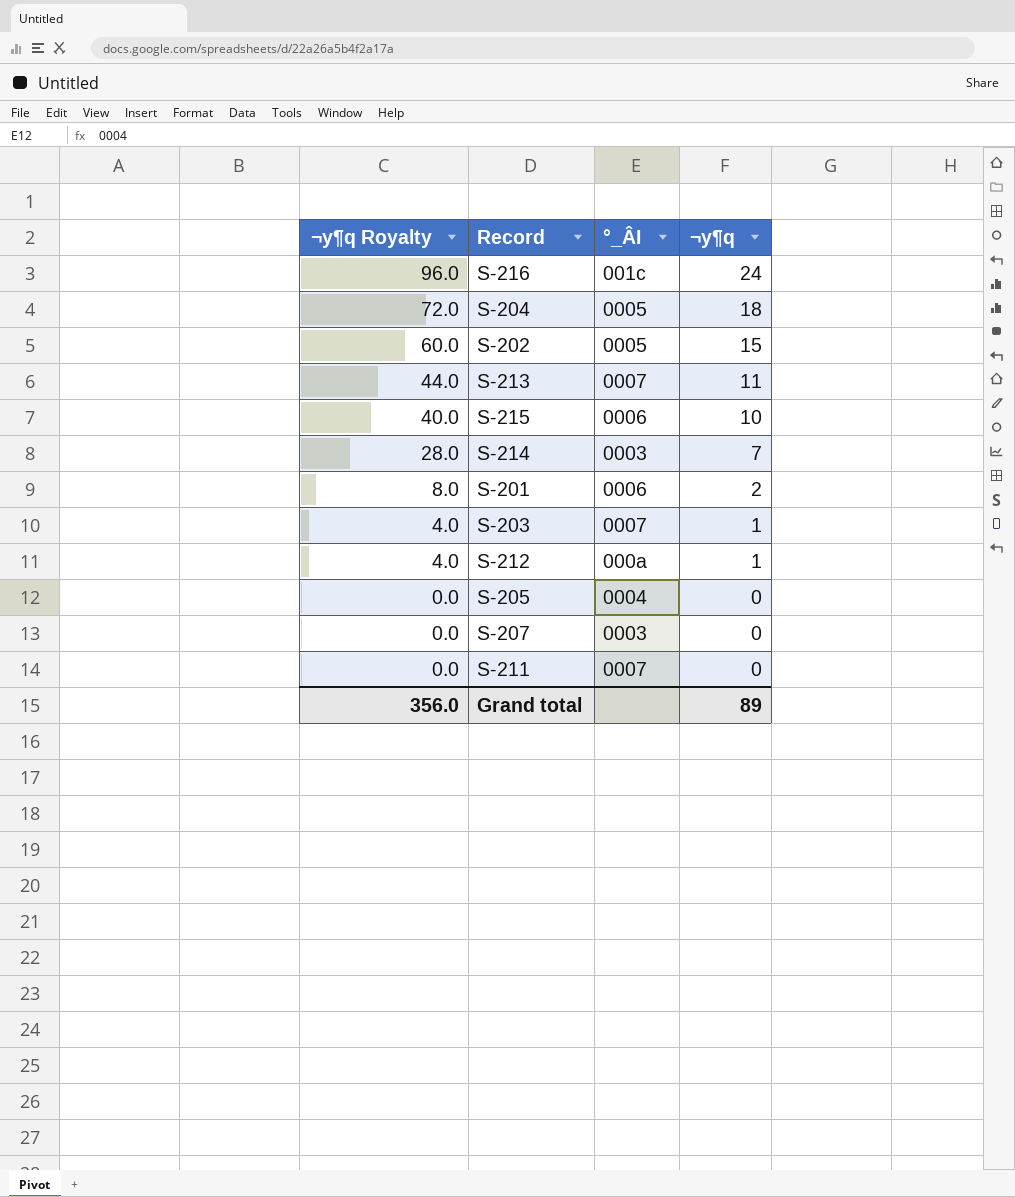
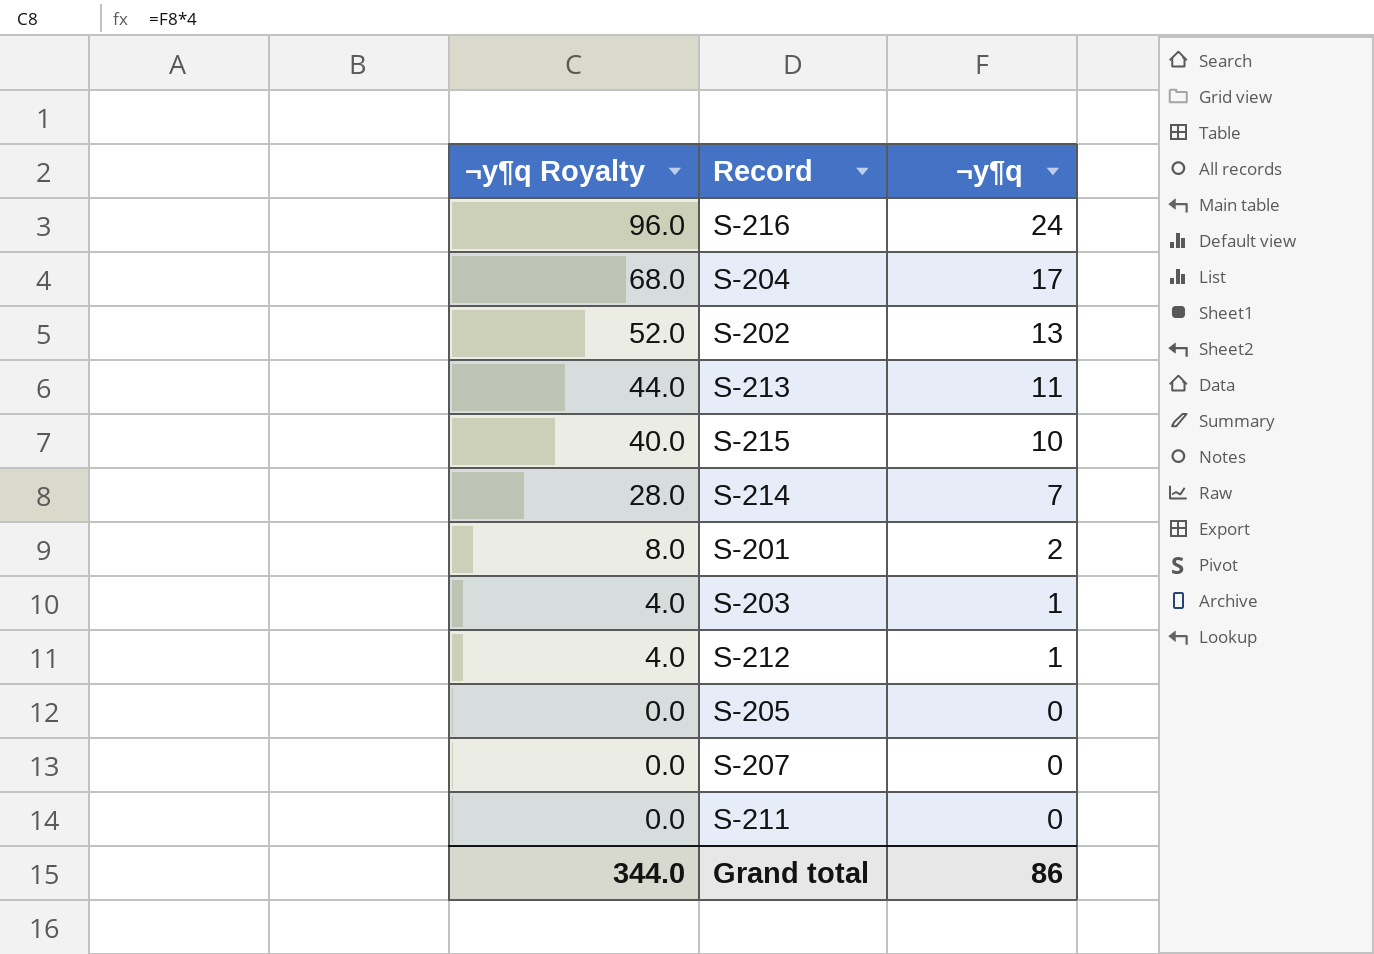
column °_ÂI | position: 3 -> none
S-204 | ¬y¶q Royalty: 72.0 -> 68.0
S-204 | ¬y¶q: 18 -> 17
S-202 | ¬y¶q Royalty: 60.0 -> 52.0
S-202 | ¬y¶q: 15 -> 13
Grand total | ¬y¶q Royalty: 356.0 -> 344.0
Grand total | ¬y¶q: 89 -> 86

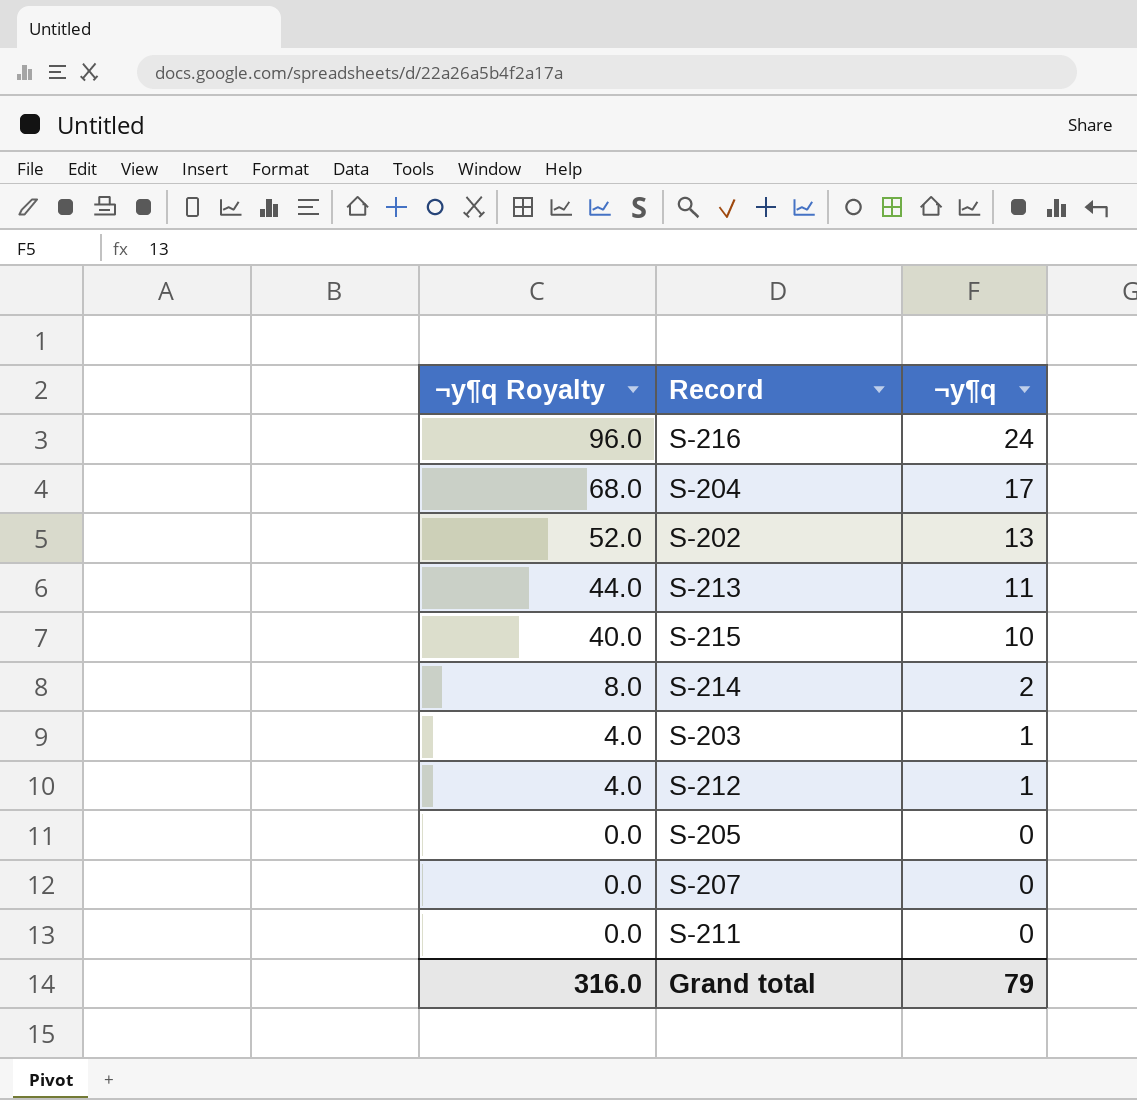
row S-201: 8.0 | 2 -> none
S-214 | ¬y¶q Royalty: 28.0 -> 8.0
S-214 | ¬y¶q: 7 -> 2
Grand total | ¬y¶q Royalty: 344.0 -> 316.0
Grand total | ¬y¶q: 86 -> 79

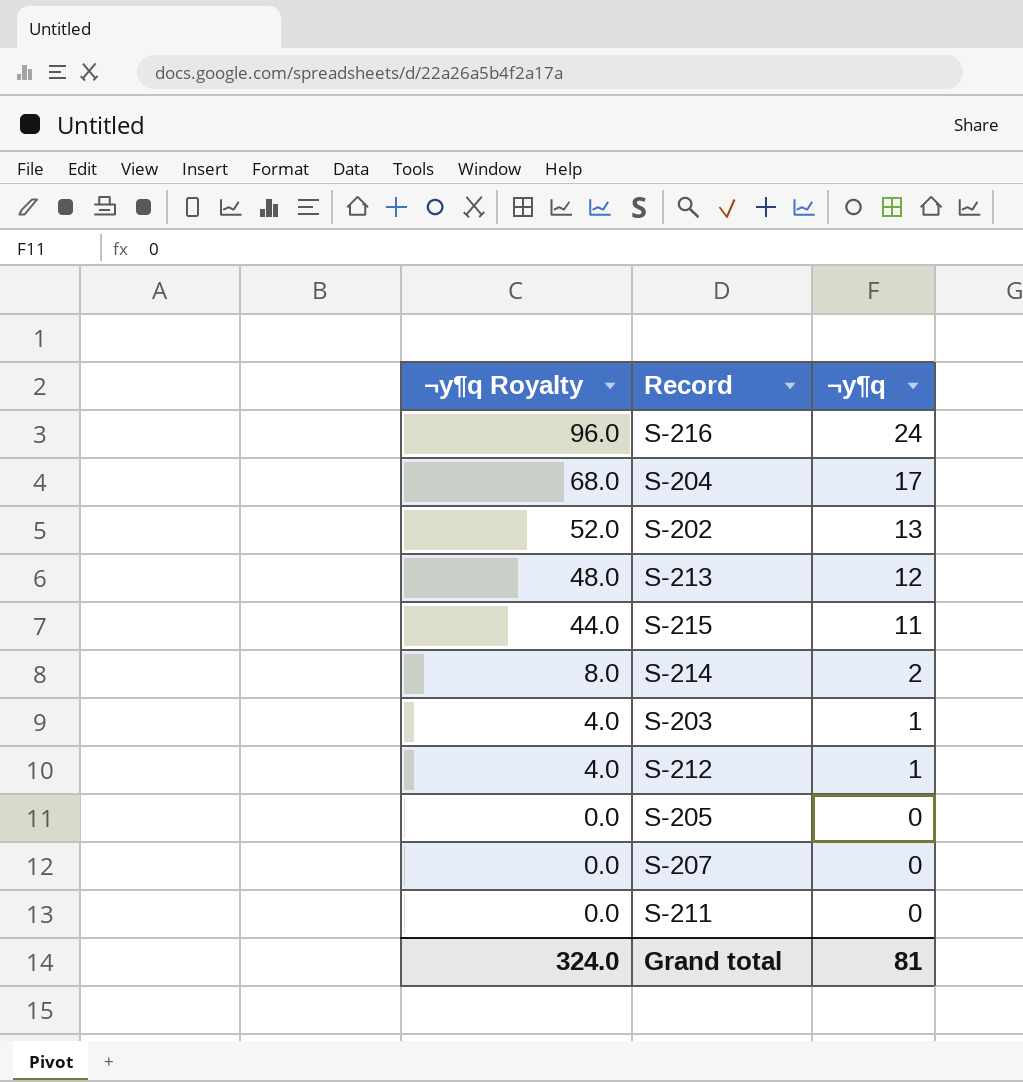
S-213 | ¬y¶q Royalty: 44.0 -> 48.0
S-213 | ¬y¶q: 11 -> 12
S-215 | ¬y¶q Royalty: 40.0 -> 44.0
S-215 | ¬y¶q: 10 -> 11
Grand total | ¬y¶q Royalty: 316.0 -> 324.0
Grand total | ¬y¶q: 79 -> 81

